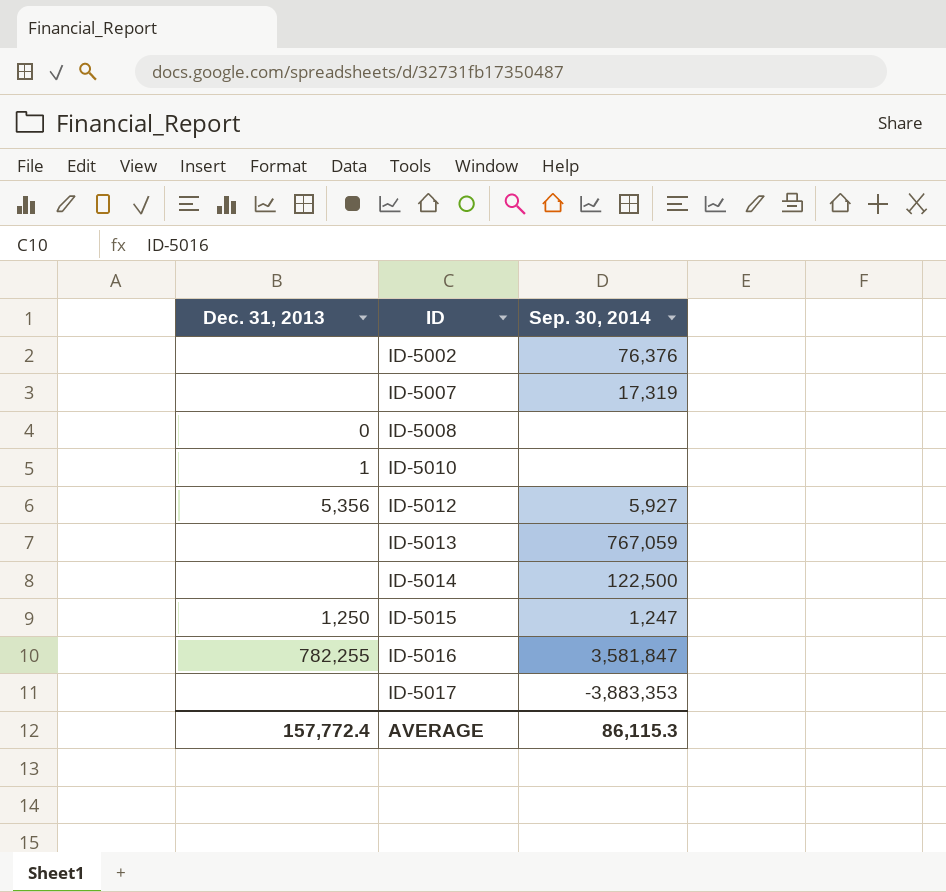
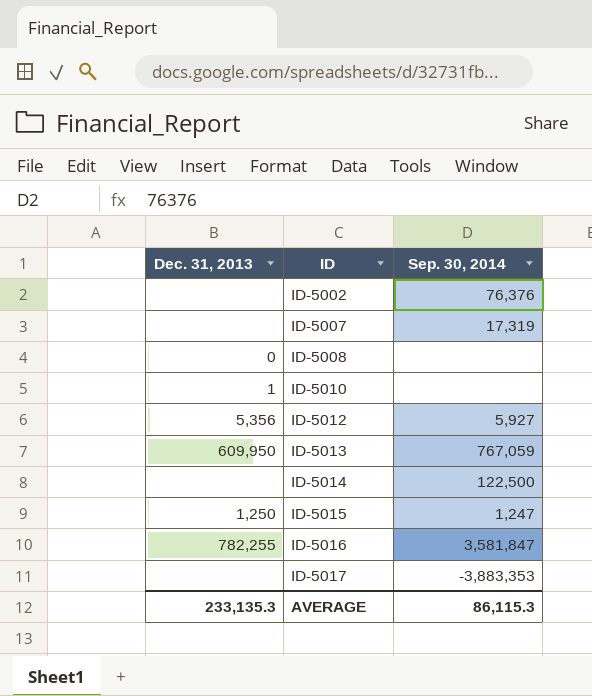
ID-5013 | Dec. 31, 2013: none -> 609,950
AVERAGE | Dec. 31, 2013: 157,772.4 -> 233,135.3

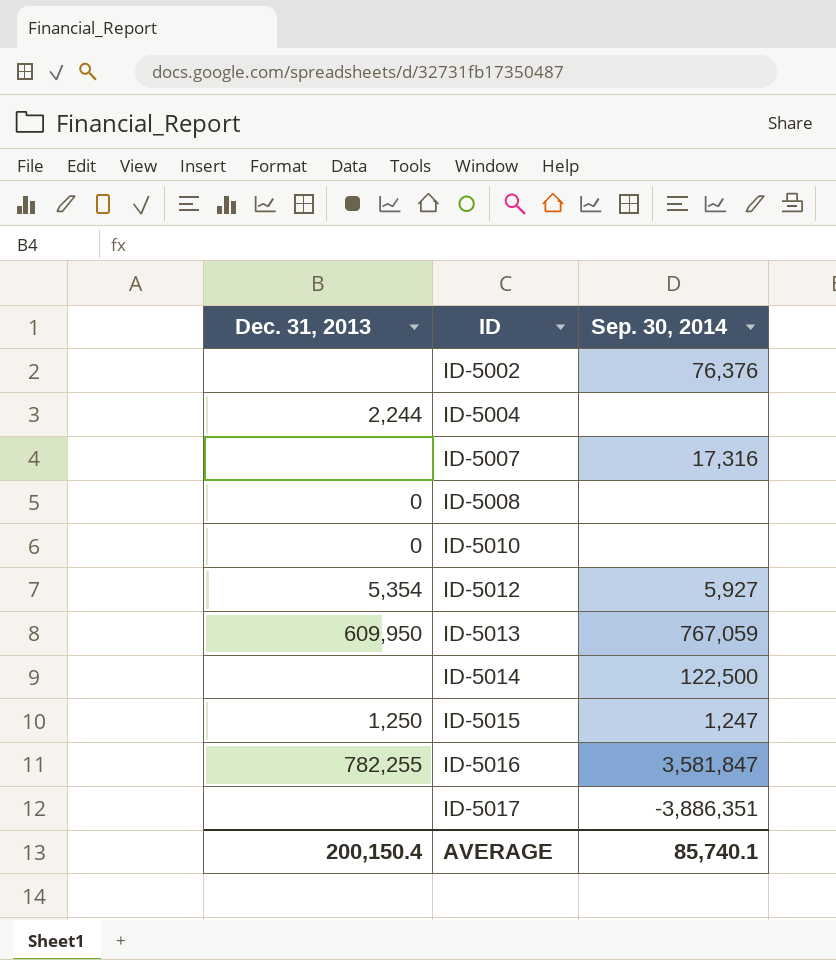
row ID-5004: none -> 2,244 | none
ID-5007 | Sep. 30, 2014: 17,319 -> 17,316
ID-5010 | Dec. 31, 2013: 1 -> 0
ID-5012 | Dec. 31, 2013: 5,356 -> 5,354
ID-5017 | Sep. 30, 2014: -3,883,353 -> -3,886,351
AVERAGE | Dec. 31, 2013: 233,135.3 -> 200,150.4
AVERAGE | Sep. 30, 2014: 86,115.3 -> 85,740.1

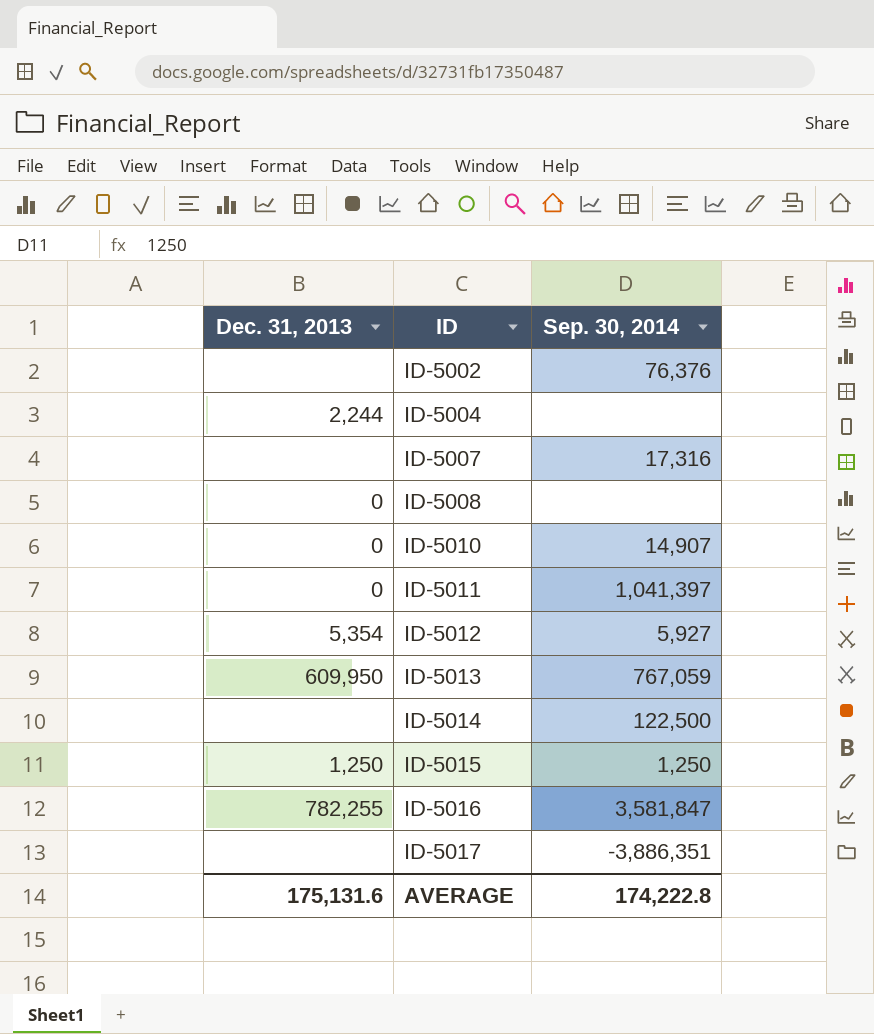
ID-5010 | Sep. 30, 2014: none -> 14,907
row ID-5011: none -> 0 | 1,041,397
ID-5015 | Sep. 30, 2014: 1,247 -> 1,250
AVERAGE | Dec. 31, 2013: 200,150.4 -> 175,131.6
AVERAGE | Sep. 30, 2014: 85,740.1 -> 174,222.8

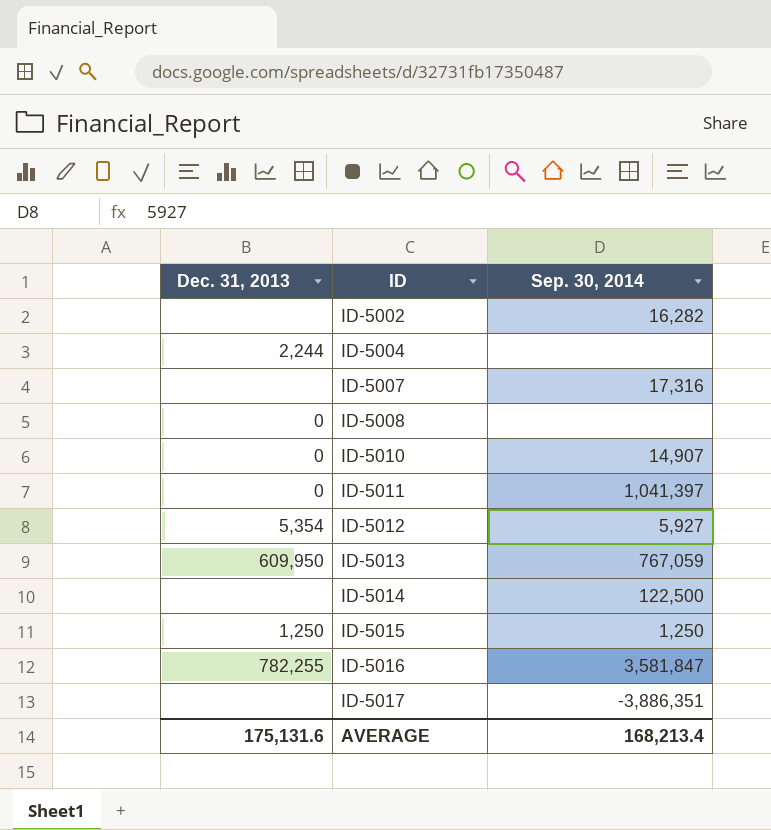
ID-5002 | Sep. 30, 2014: 76,376 -> 16,282
AVERAGE | Sep. 30, 2014: 174,222.8 -> 168,213.4

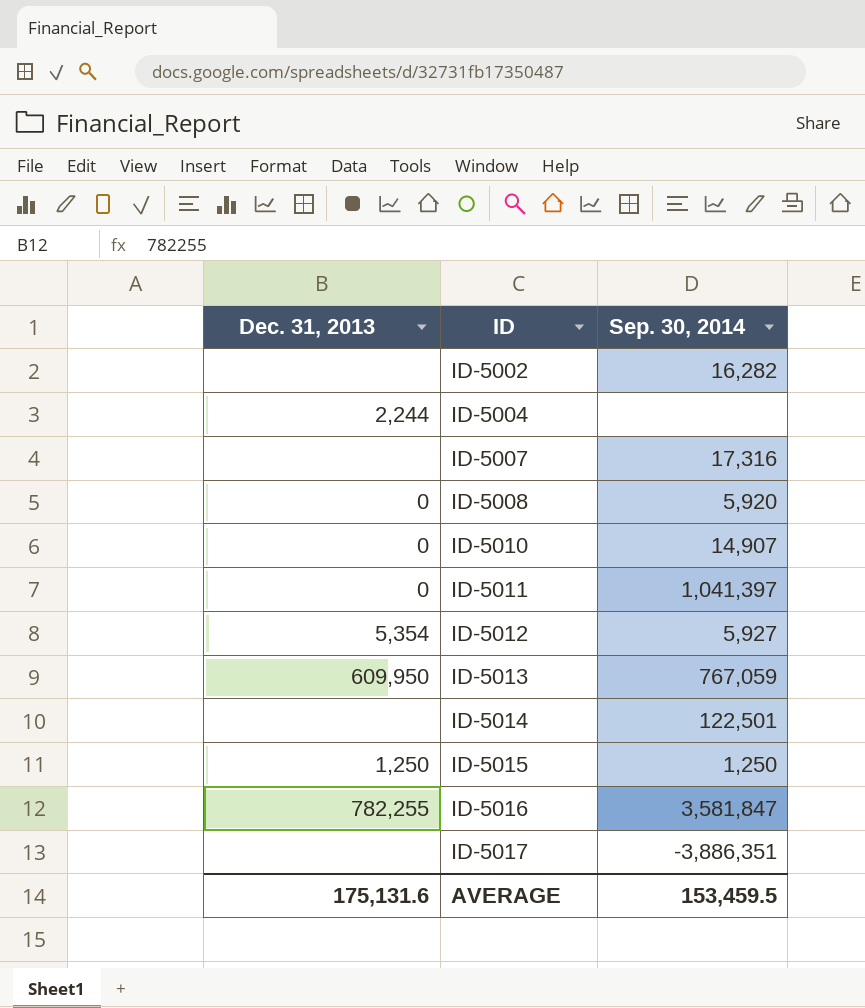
ID-5008 | Sep. 30, 2014: none -> 5,920
ID-5014 | Sep. 30, 2014: 122,500 -> 122,501
AVERAGE | Sep. 30, 2014: 168,213.4 -> 153,459.5

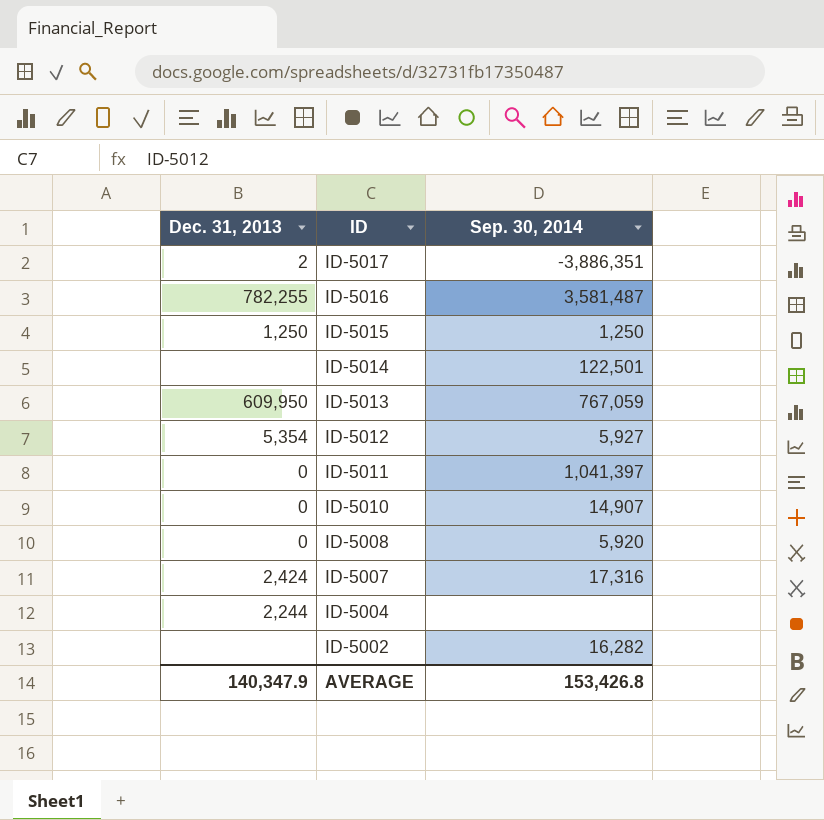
row order: ID ascending -> ID descending
ID-5017 | Dec. 31, 2013: none -> 2
ID-5016 | Sep. 30, 2014: 3,581,847 -> 3,581,487
ID-5007 | Dec. 31, 2013: none -> 2,424
AVERAGE | Dec. 31, 2013: 175,131.6 -> 140,347.9
AVERAGE | Sep. 30, 2014: 153,459.5 -> 153,426.8

